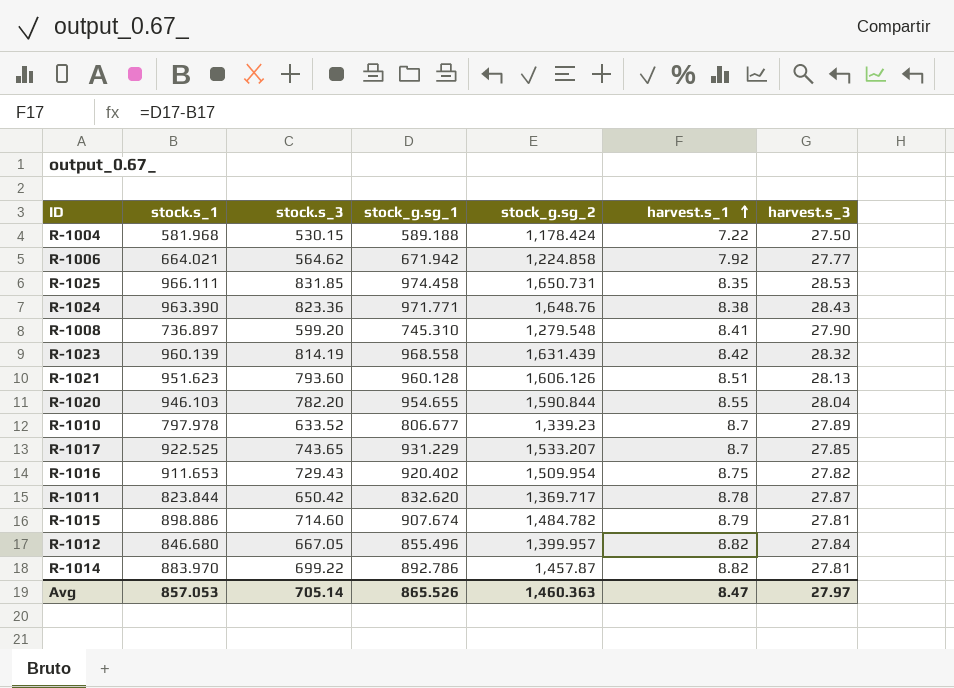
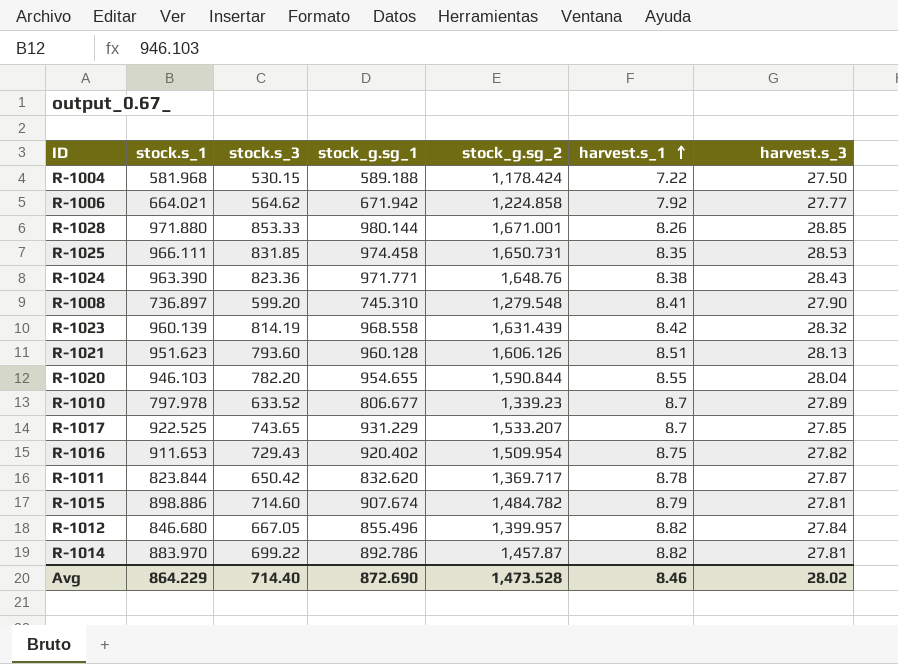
row R-1028: none -> 971.880 | 853.33 | 980.144 | 1,671.001 | 8.26 | 28.85
Avg | stock.s_1: 857.053 -> 864.229
Avg | stock.s_3: 705.14 -> 714.40
Avg | stock_g.sg_1: 865.526 -> 872.690
Avg | stock_g.sg_2: 1,460.363 -> 1,473.528
Avg | harvest.s_1: 8.47 -> 8.46
Avg | harvest.s_3: 27.97 -> 28.02

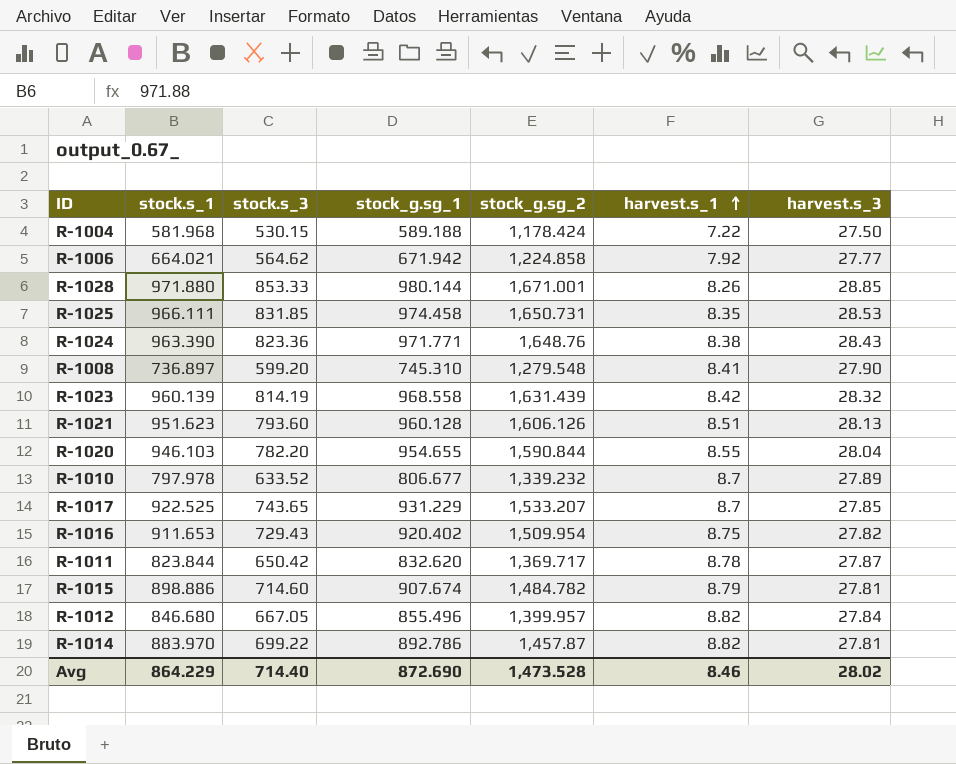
R-1010 | stock_g.sg_2: 1,339.23 -> 1,339.232

